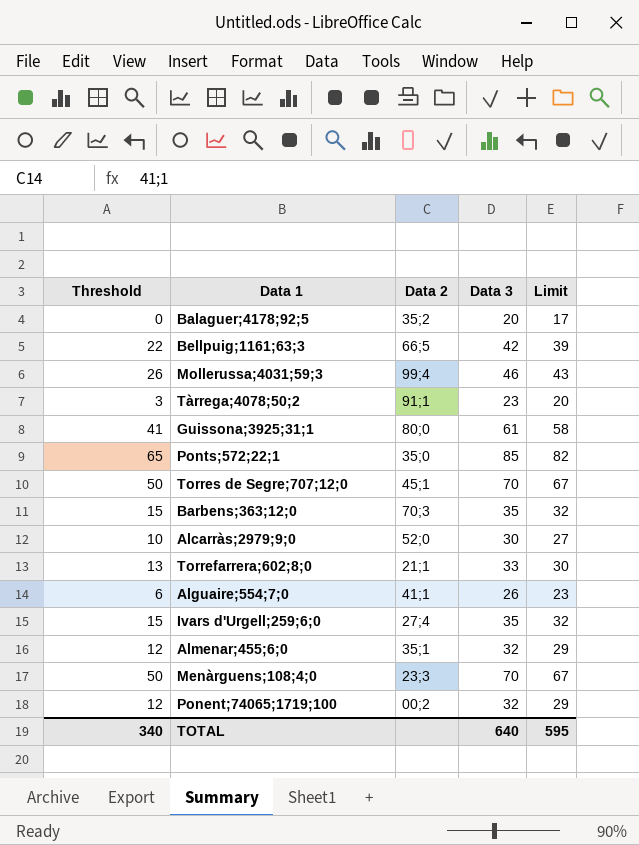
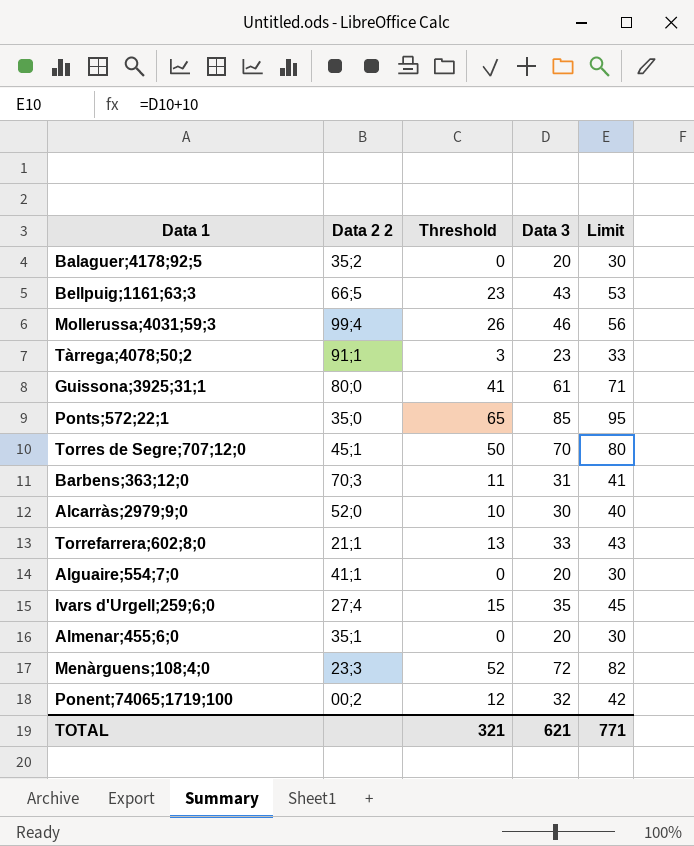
column name: Data 2 -> Data 2 2
column Threshold | position: 1 -> 3
column Limit | formula: [Data 3] - 3 -> [Data 3] + 10
Bellpuig;1161;63;3 | Threshold: 22 -> 23
Bellpuig;1161;63;3 | Data 3: 42 -> 43
Barbens;363;12;0 | Threshold: 15 -> 11
Barbens;363;12;0 | Data 3: 35 -> 31
Alguaire;554;7;0 | Threshold: 6 -> 0
Alguaire;554;7;0 | Data 3: 26 -> 20
Almenar;455;6;0 | Threshold: 12 -> 0
Almenar;455;6;0 | Data 3: 32 -> 20
Menàrguens;108;4;0 | Threshold: 50 -> 52
Menàrguens;108;4;0 | Data 3: 70 -> 72
TOTAL | Threshold: 340 -> 321
TOTAL | Data 3: 640 -> 621
TOTAL | Limit: 595 -> 771

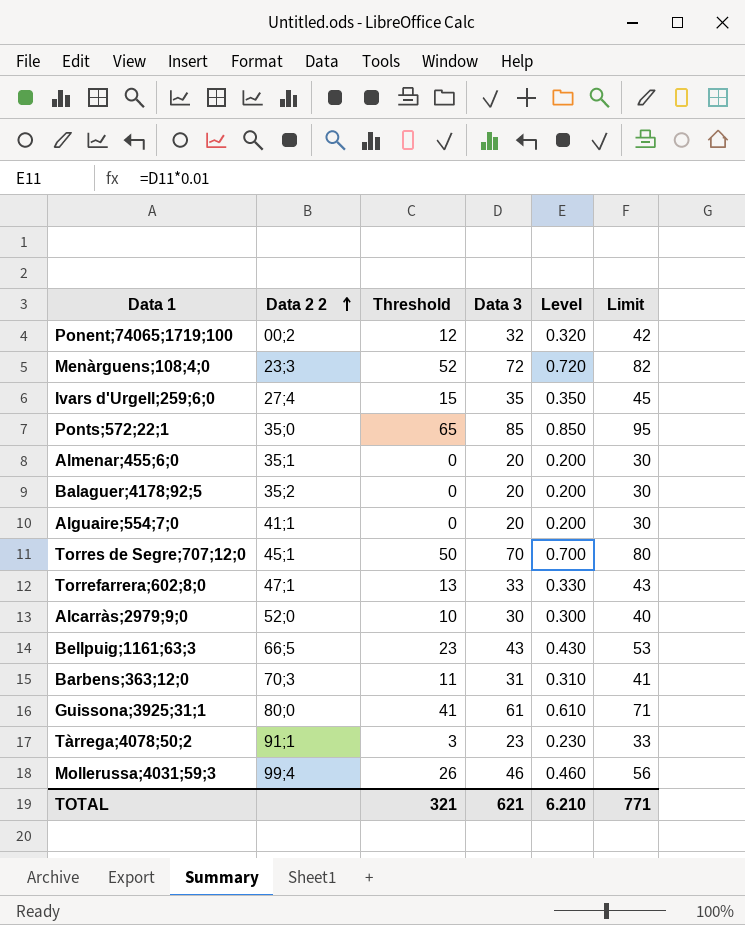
row order: none -> Data 2 2 ascending
column Level | formula: none -> [Data 3] * 0.01
Torrefarrera;602;8;0 | Data 2 2: 21;1 -> 47;1

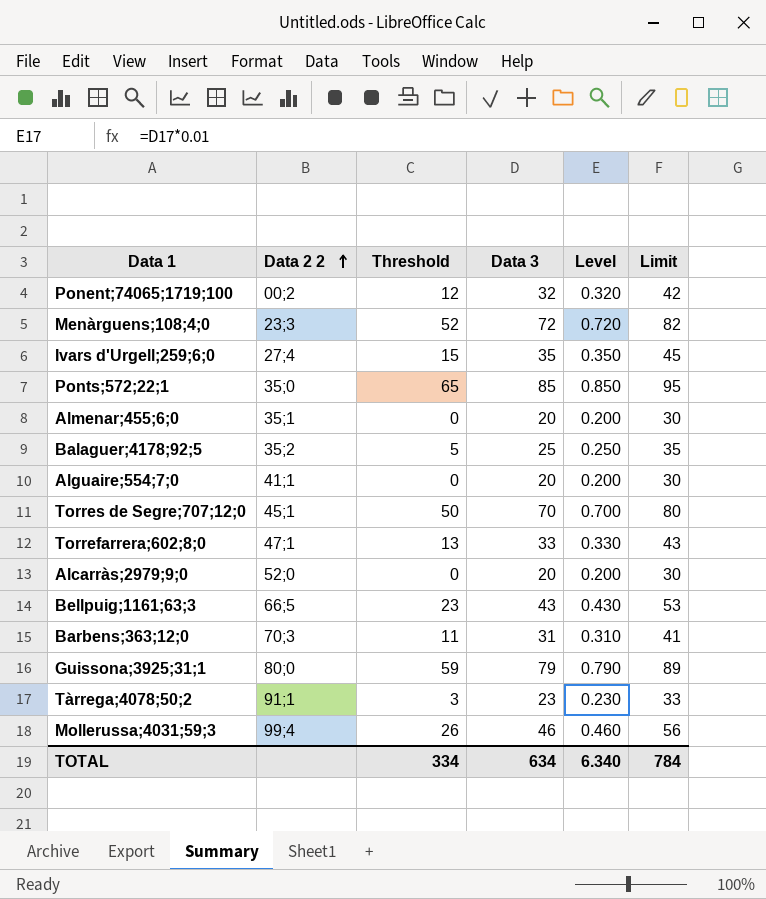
Balaguer;4178;92;5 | Threshold: 0 -> 5
Balaguer;4178;92;5 | Data 3: 20 -> 25
Balaguer;4178;92;5 | Level: 0.200 -> 0.250
Balaguer;4178;92;5 | Limit: 30 -> 35
Alcarràs;2979;9;0 | Threshold: 10 -> 0
Alcarràs;2979;9;0 | Data 3: 30 -> 20
Alcarràs;2979;9;0 | Level: 0.300 -> 0.200
Alcarràs;2979;9;0 | Limit: 40 -> 30
Guissona;3925;31;1 | Threshold: 41 -> 59
Guissona;3925;31;1 | Data 3: 61 -> 79
Guissona;3925;31;1 | Level: 0.610 -> 0.790
Guissona;3925;31;1 | Limit: 71 -> 89
TOTAL | Threshold: 321 -> 334
TOTAL | Data 3: 621 -> 634
TOTAL | Level: 6.210 -> 6.340
TOTAL | Limit: 771 -> 784

